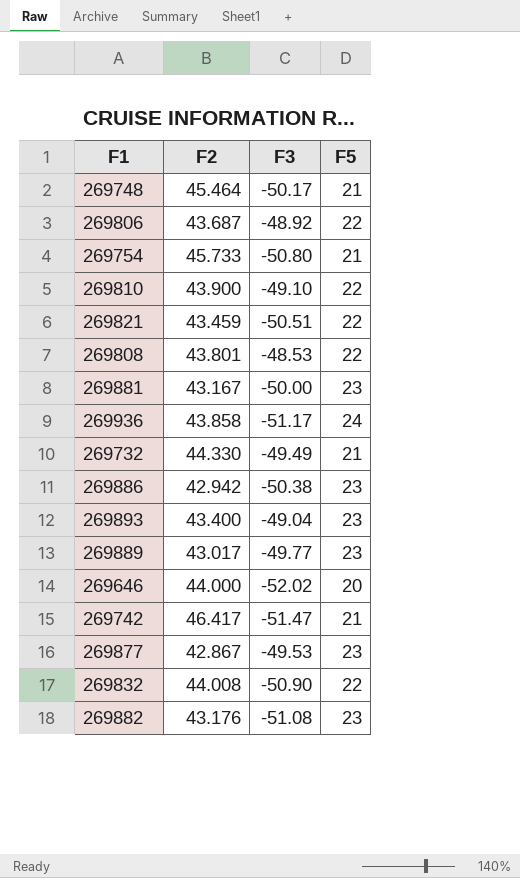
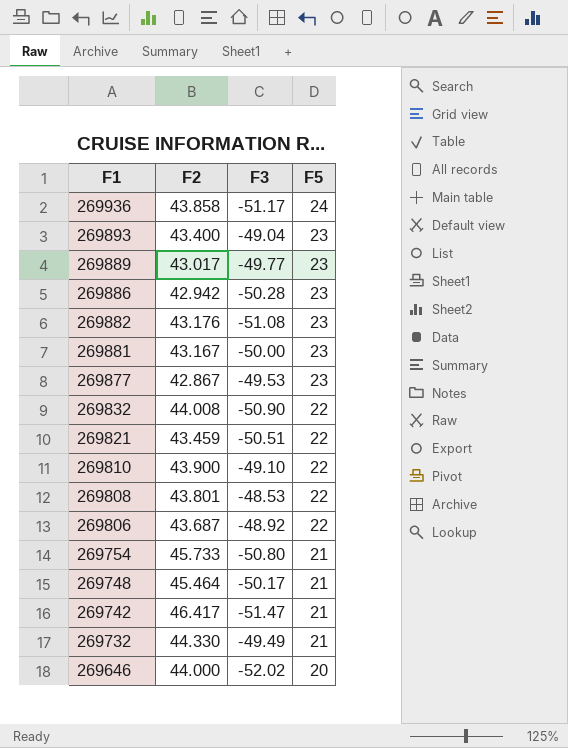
row order: none -> F1 descending
269886 | F3: -50.38 -> -50.28

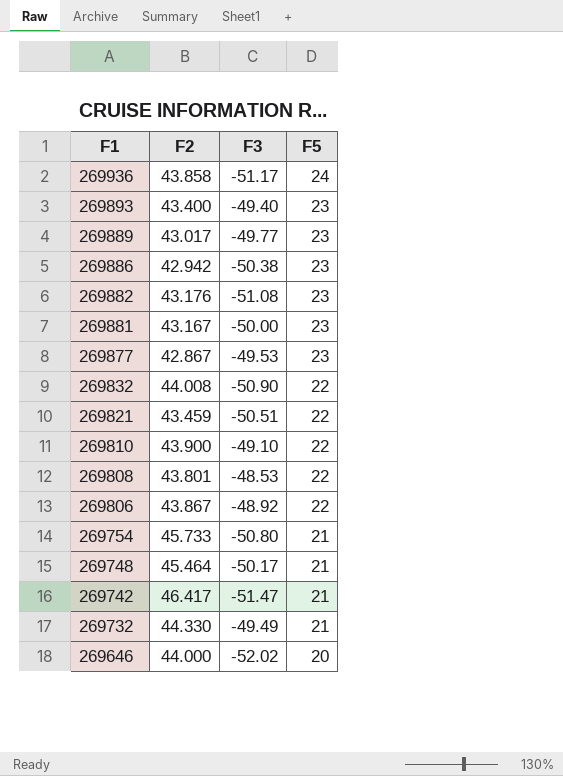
269893 | F3: -49.04 -> -49.40
269886 | F3: -50.28 -> -50.38
269806 | F2: 43.687 -> 43.867

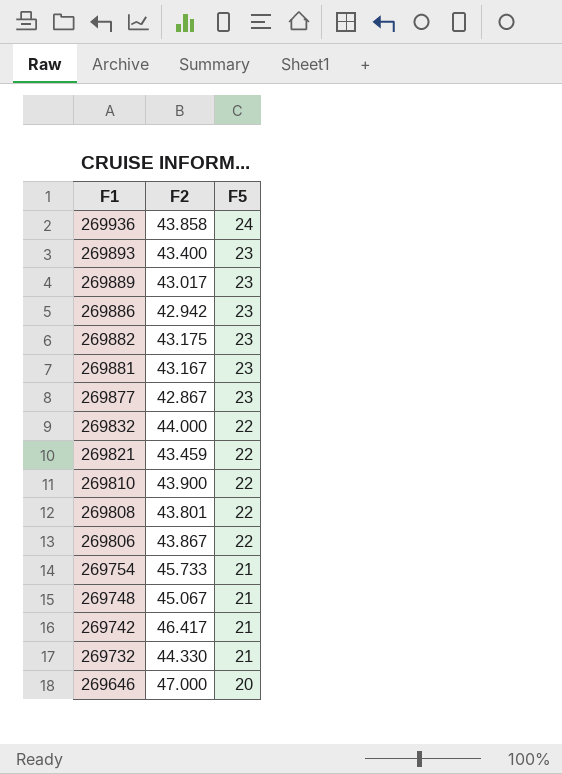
column F3 | position: 3 -> none
269882 | F2: 43.176 -> 43.175
269832 | F2: 44.008 -> 44.000
269748 | F2: 45.464 -> 45.067
269646 | F2: 44.000 -> 47.000

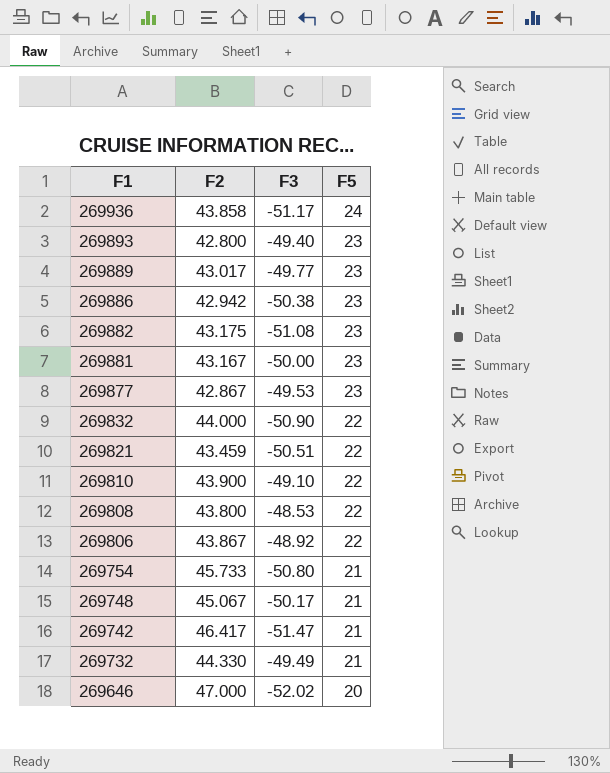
column F3 | position: none -> 3
269893 | F2: 43.400 -> 42.800
269808 | F2: 43.801 -> 43.800

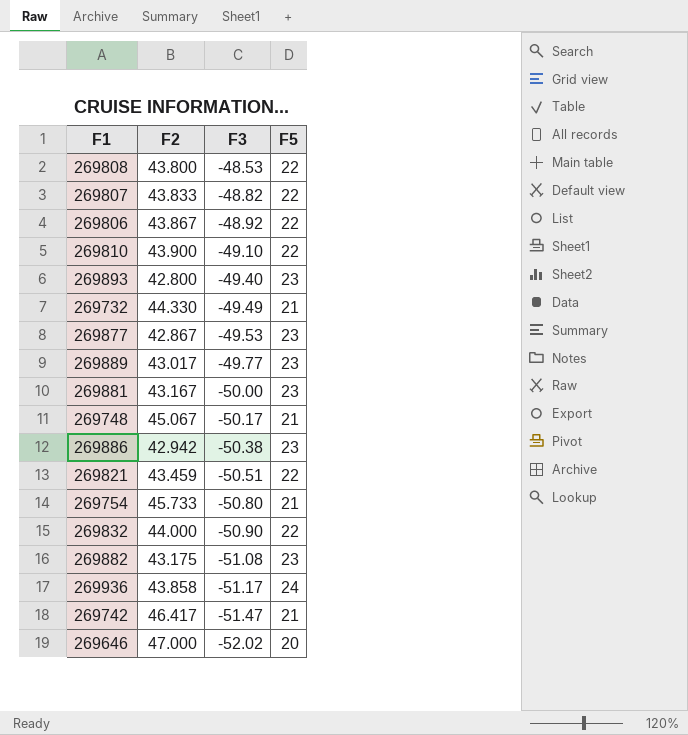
row order: F1 descending -> F3 descending
row 269807: none -> 43.833 | -48.82 | 22

